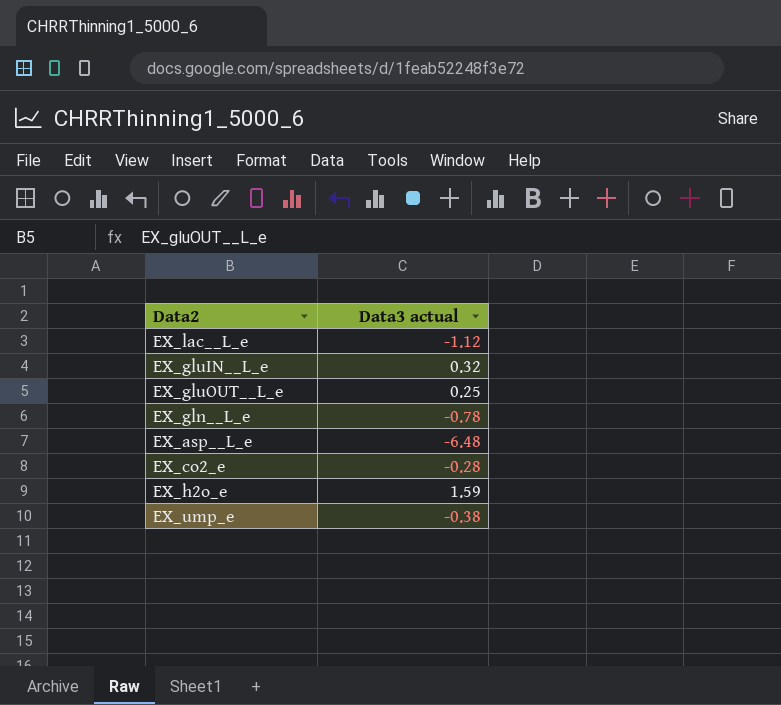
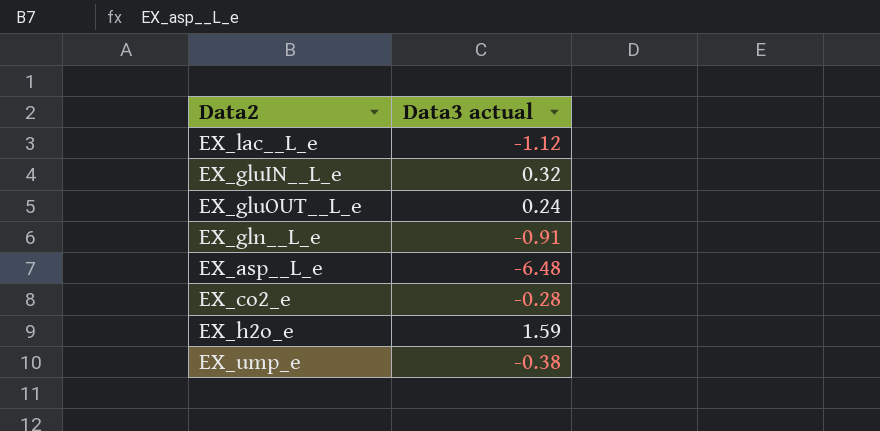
EX_gluOUT__L_e | Data3 actual: 0.25 -> 0.24
EX_gln__L_e | Data3 actual: -0.78 -> -0.91

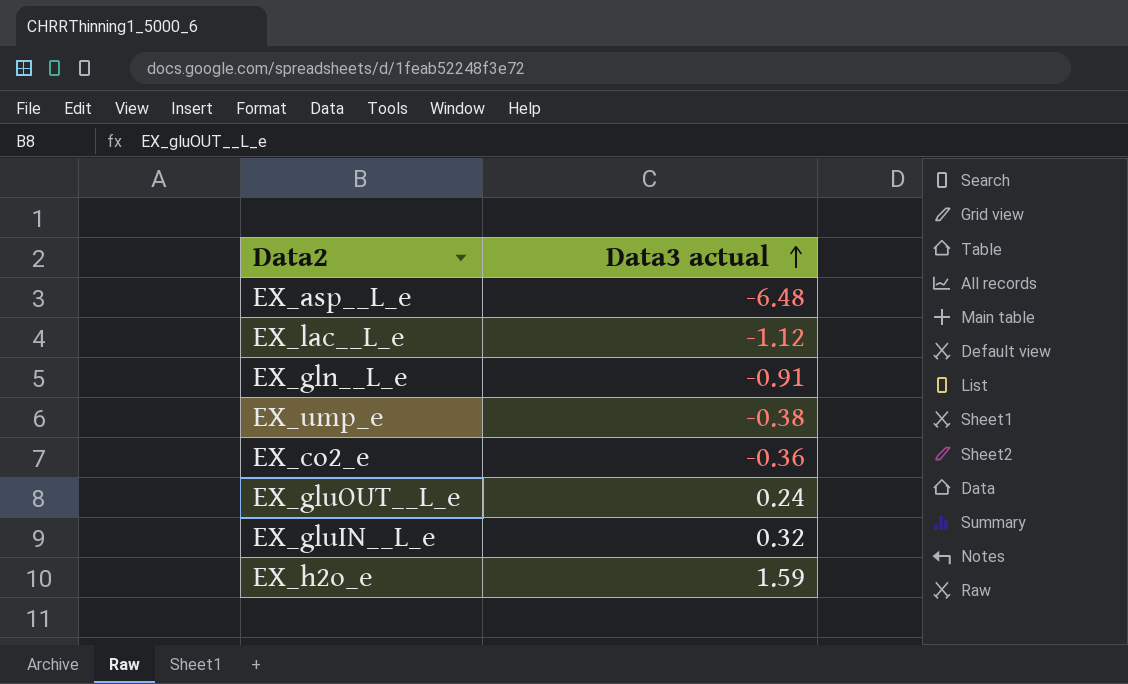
row order: none -> Data3 actual ascending
EX_co2_e | Data3 actual: -0.28 -> -0.36

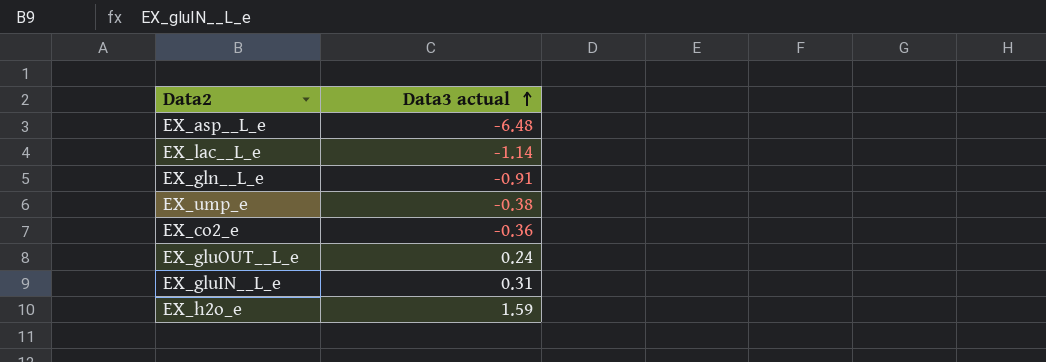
EX_lac__L_e | Data3 actual: -1.12 -> -1.14
EX_gluIN__L_e | Data3 actual: 0.32 -> 0.31

